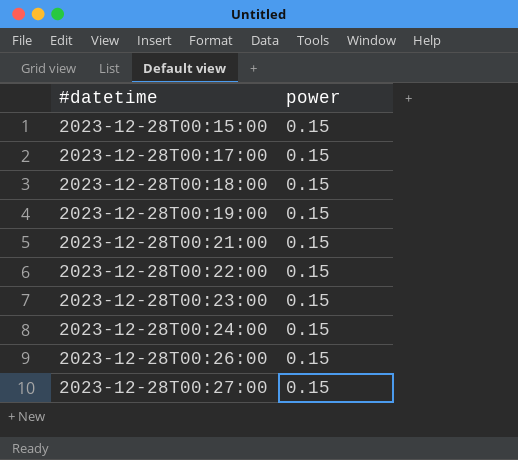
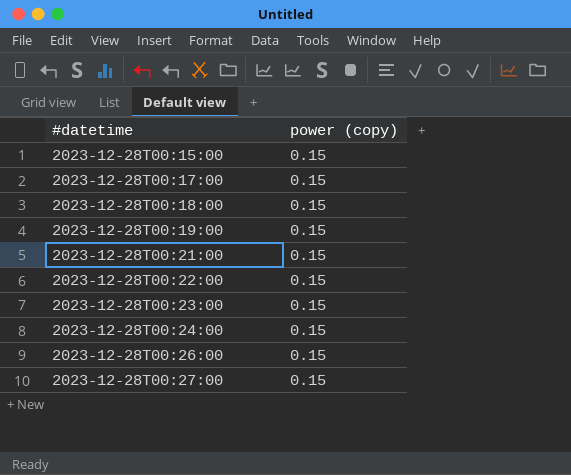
column name: power -> power (copy)

